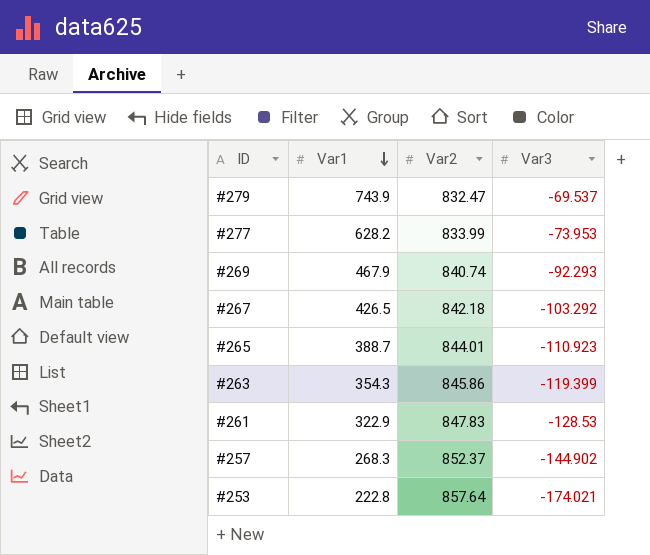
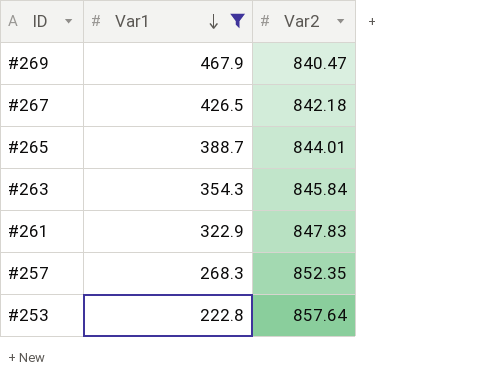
filter: none -> Var1 <= 467.9
column Var3 | position: 4 -> none
#269 | Var2: 840.74 -> 840.47
#263 | Var2: 845.86 -> 845.84
#257 | Var2: 852.37 -> 852.35

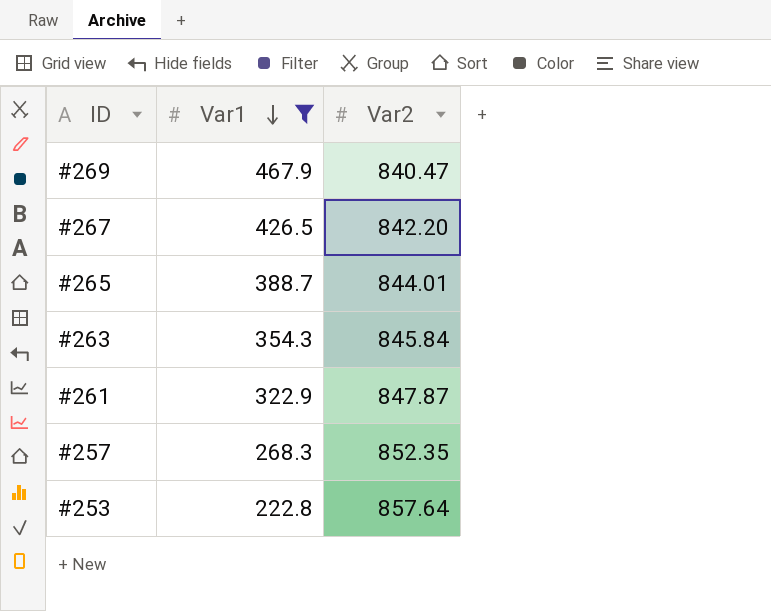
#267 | Var2: 842.18 -> 842.20
#261 | Var2: 847.83 -> 847.87

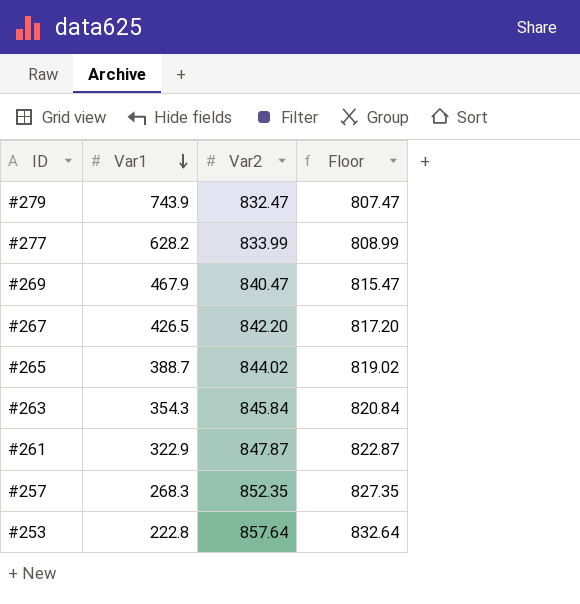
filter: Var1 <= 467.9 -> none
column Floor | formula: none -> [Var2] - 25
#265 | Var2: 844.01 -> 844.02

